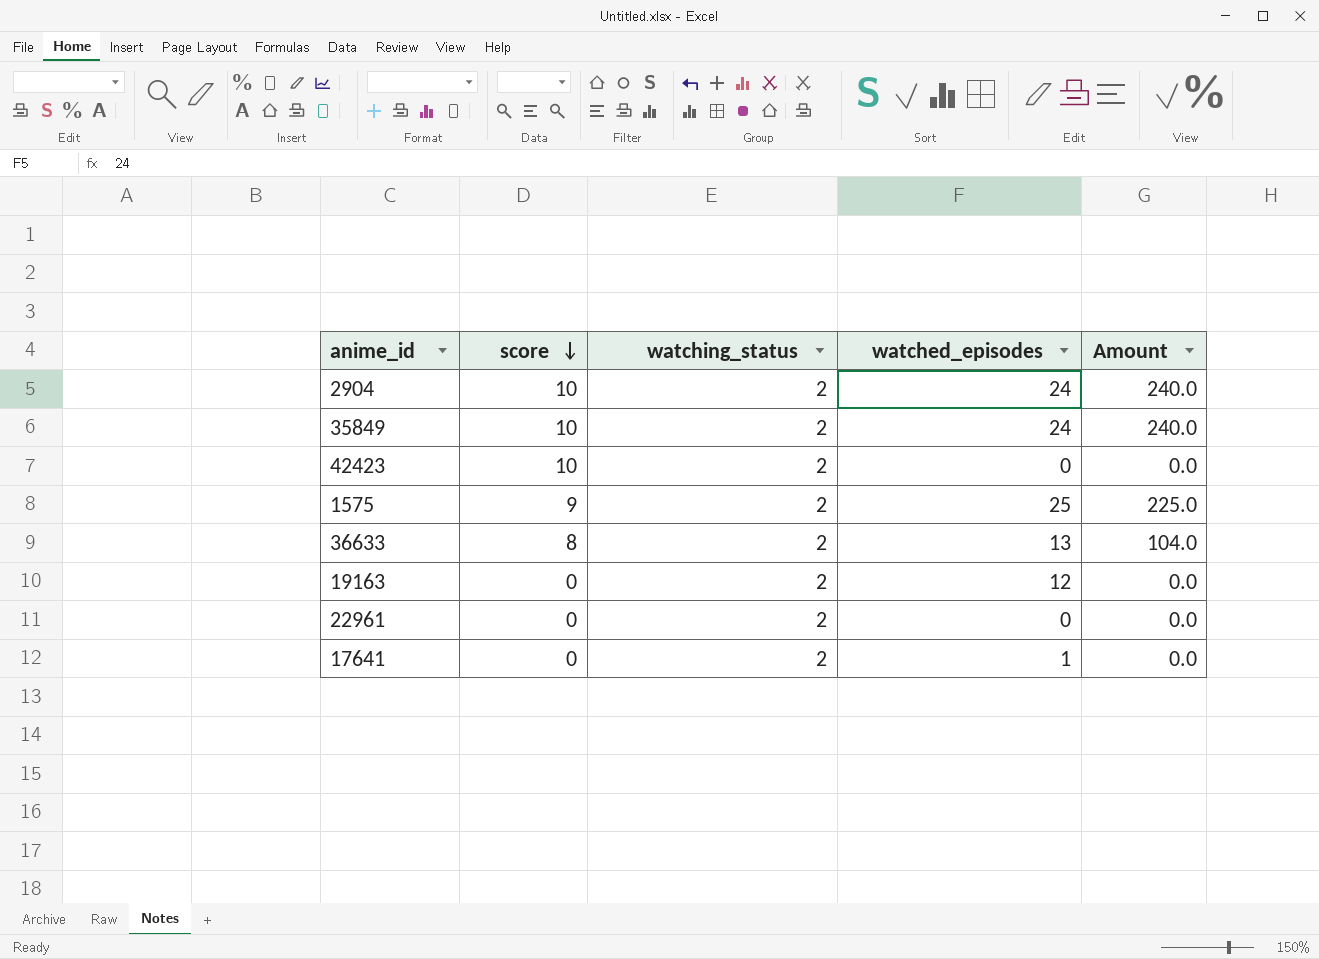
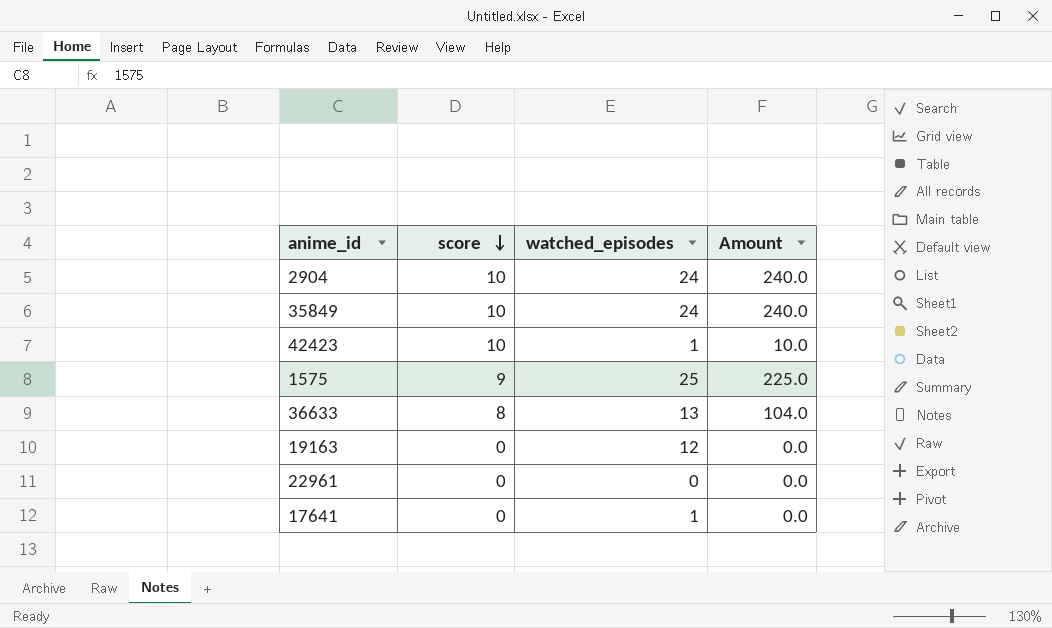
column watching_status | position: 3 -> none
42423 | watched_episodes: 0 -> 1
42423 | Amount: 0.0 -> 10.0

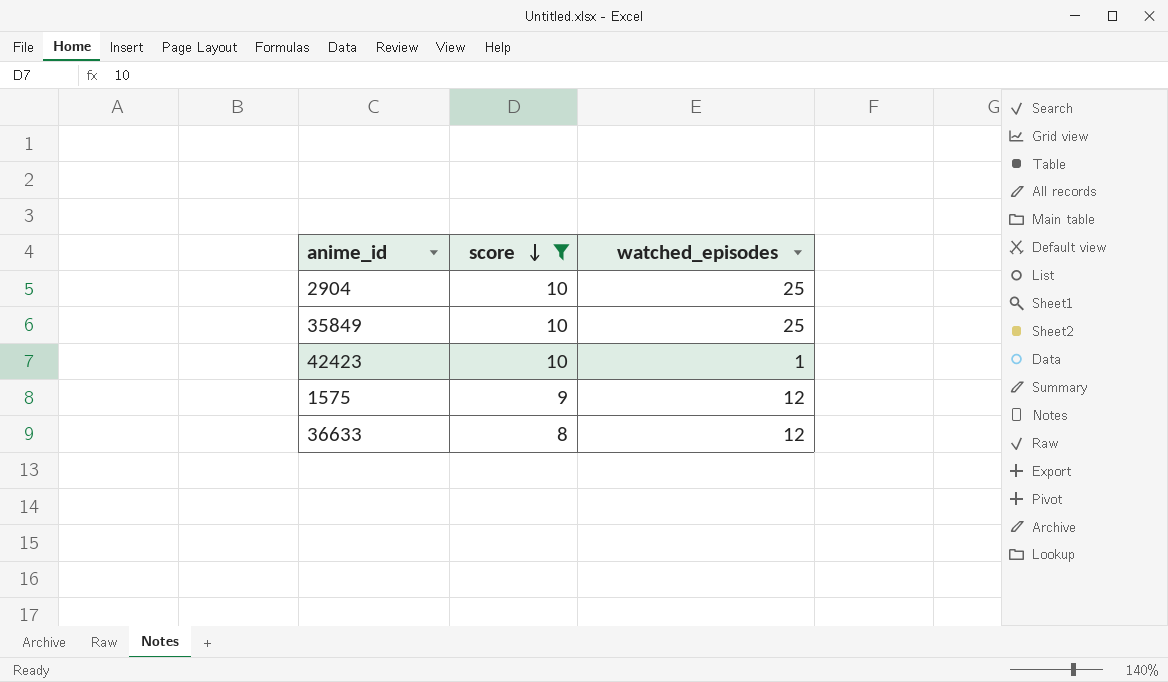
filter: none -> score != 0
column Amount | formula: [score] * [watched_episodes] -> none
2904 | watched_episodes: 24 -> 25
35849 | watched_episodes: 24 -> 25
1575 | watched_episodes: 25 -> 12
36633 | watched_episodes: 13 -> 12

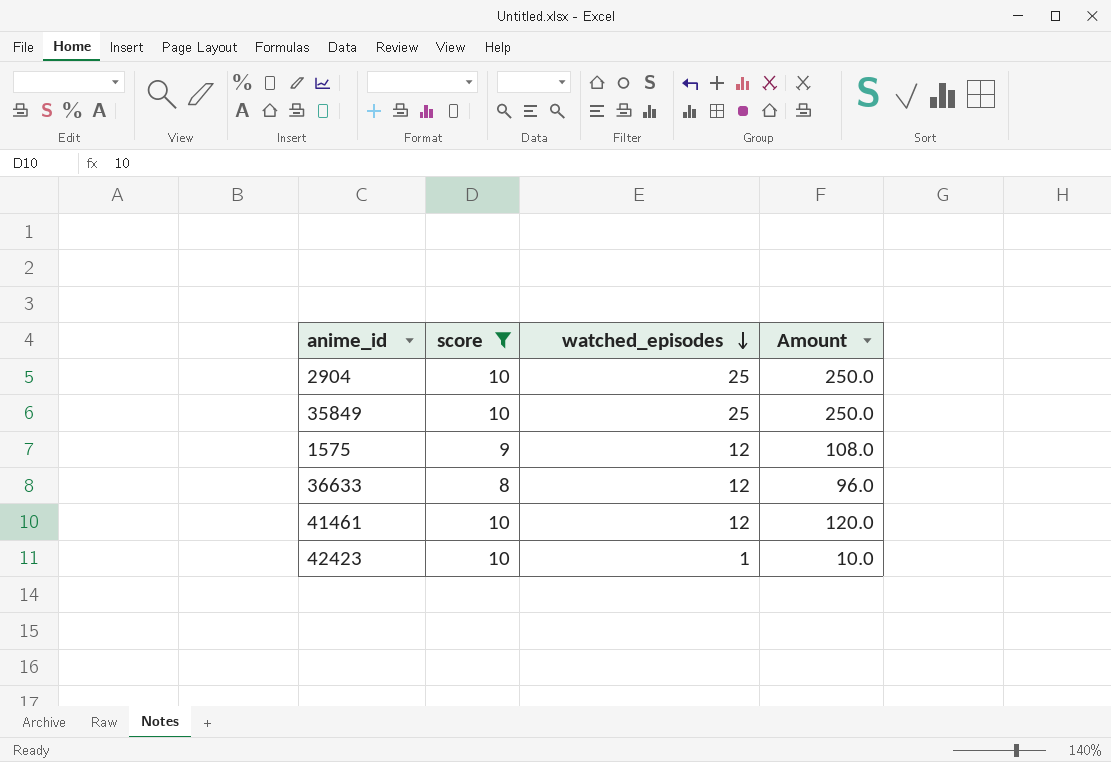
row order: score descending -> watched_episodes descending
column Amount | formula: none -> [score] * [watched_episodes]
row 41461: none -> 10 | 12 | 120.0

